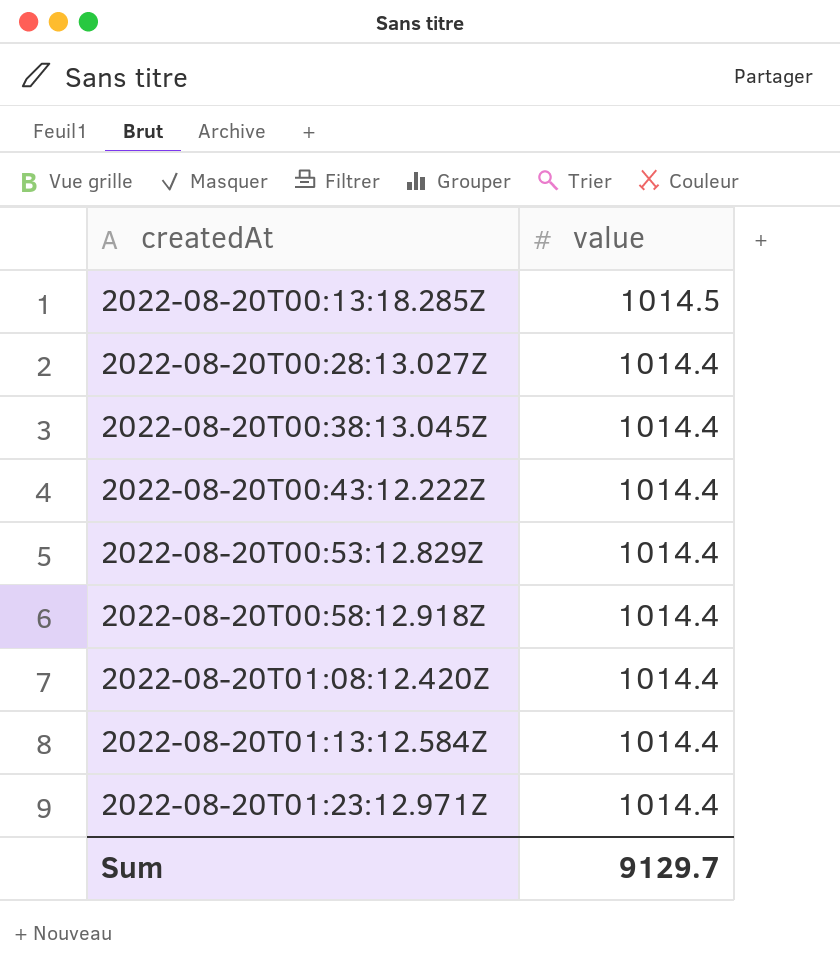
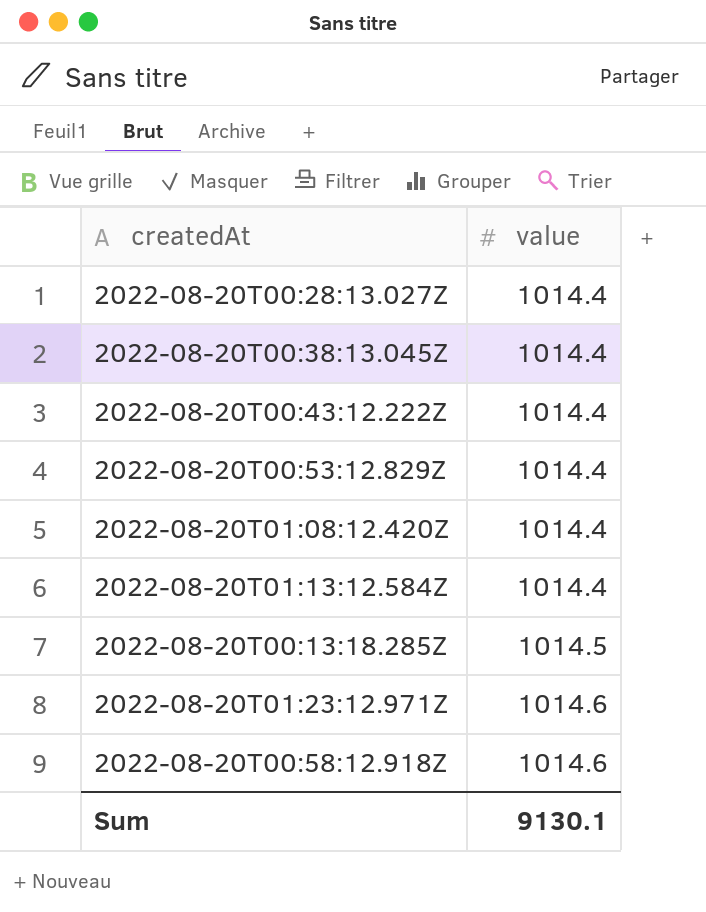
row order: createdAt ascending -> value ascending
2022-08-20T01:23:12.971Z | value: 1014.4 -> 1014.6
2022-08-20T00:58:12.918Z | value: 1014.4 -> 1014.6
Sum | value: 9129.7 -> 9130.1

